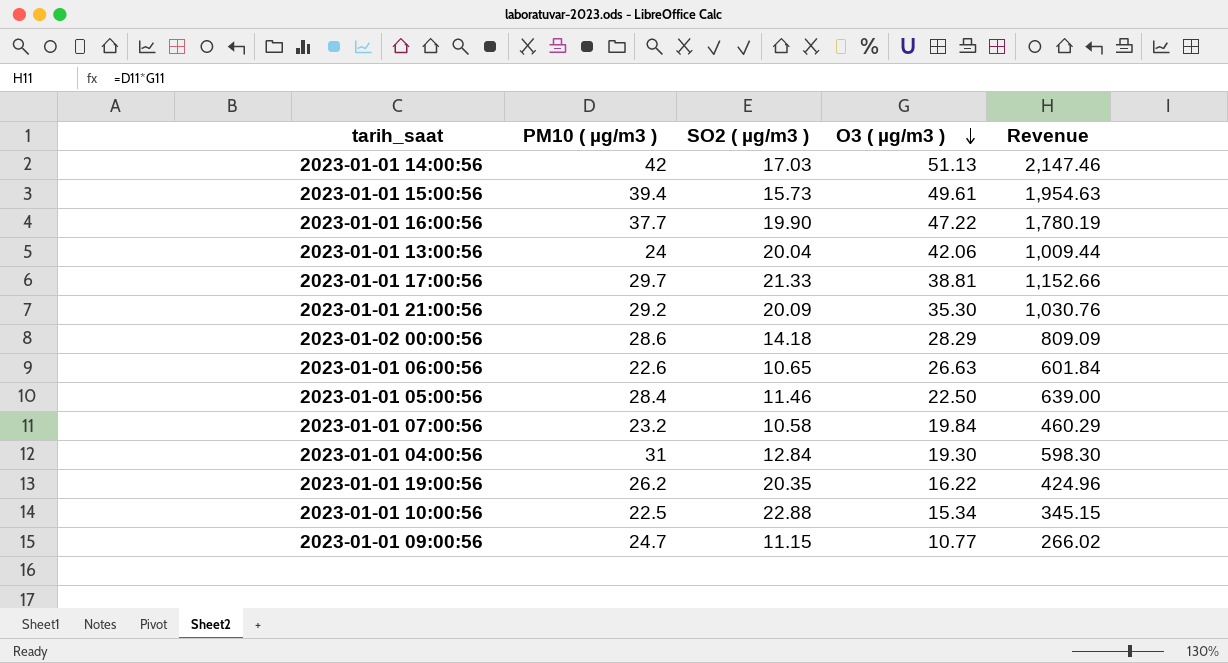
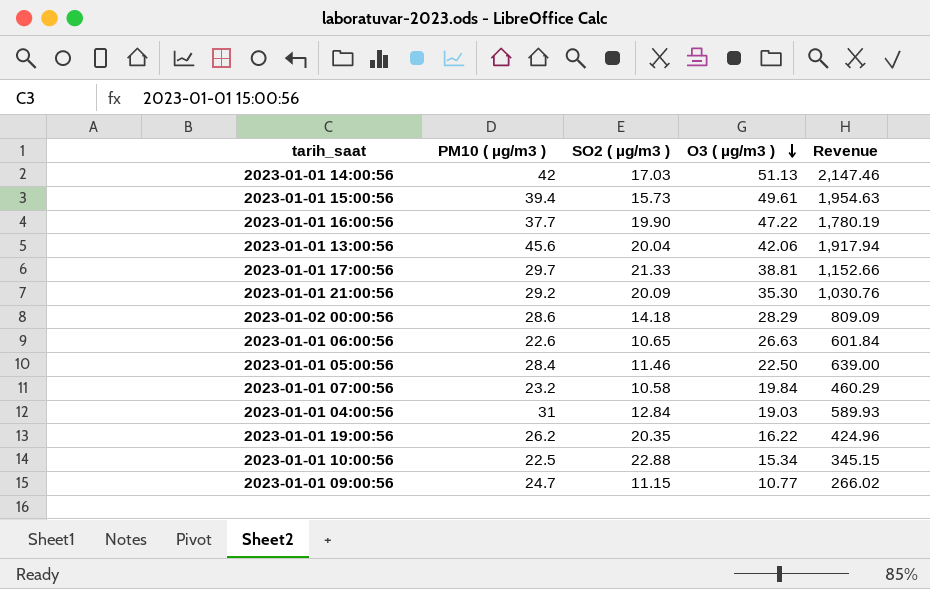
2023-01-01 13:00:56 | PM10 ( µg/m3 ): 24 -> 45.6
2023-01-01 13:00:56 | Revenue: 1,009.44 -> 1,917.94
2023-01-01 04:00:56 | O3 ( µg/m3 ): 19.30 -> 19.03
2023-01-01 04:00:56 | Revenue: 598.30 -> 589.93

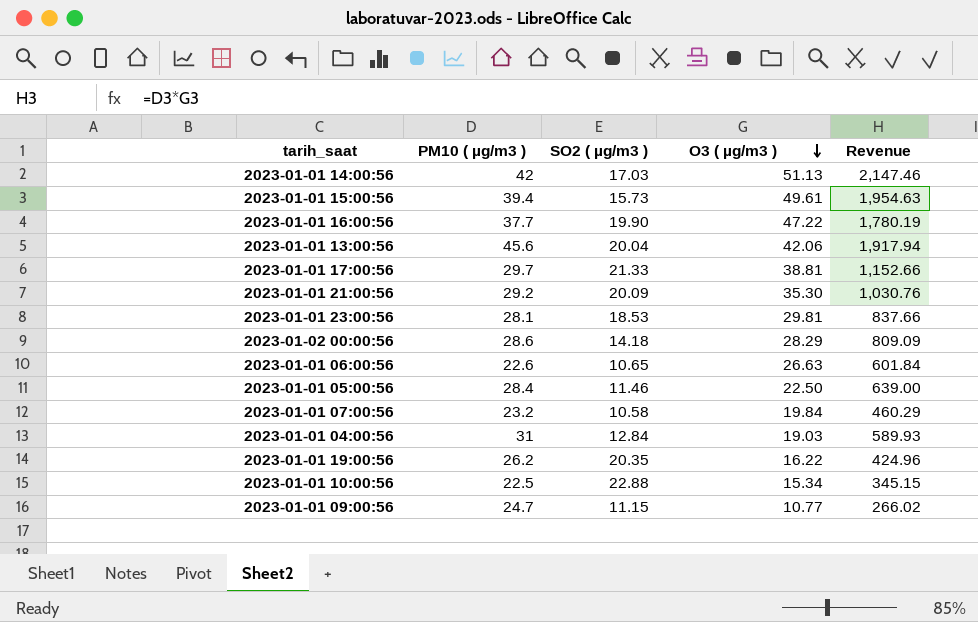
row 2023-01-01 23:00:56: none -> 28.1 | 18.53 | 29.81 | 837.66

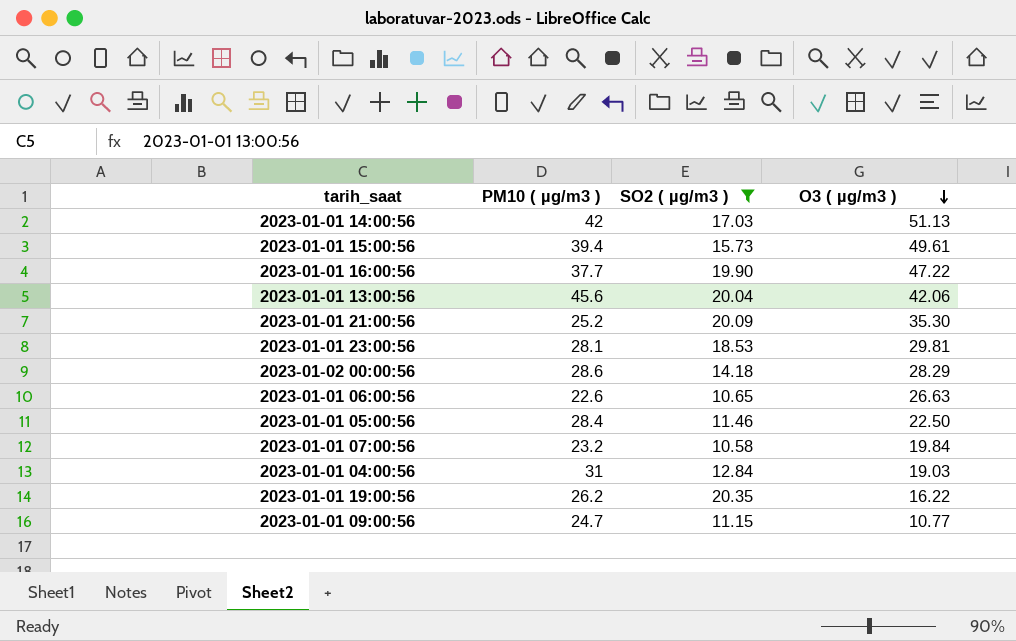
filter: none -> SO2 ( µg/m3 ) <= 20.35
column Revenue | formula: [PM10 ( µg/m3 )] * [O3 ( µg/m3 )] -> none
2023-01-01 21:00:56 | PM10 ( µg/m3 ): 29.2 -> 25.2

